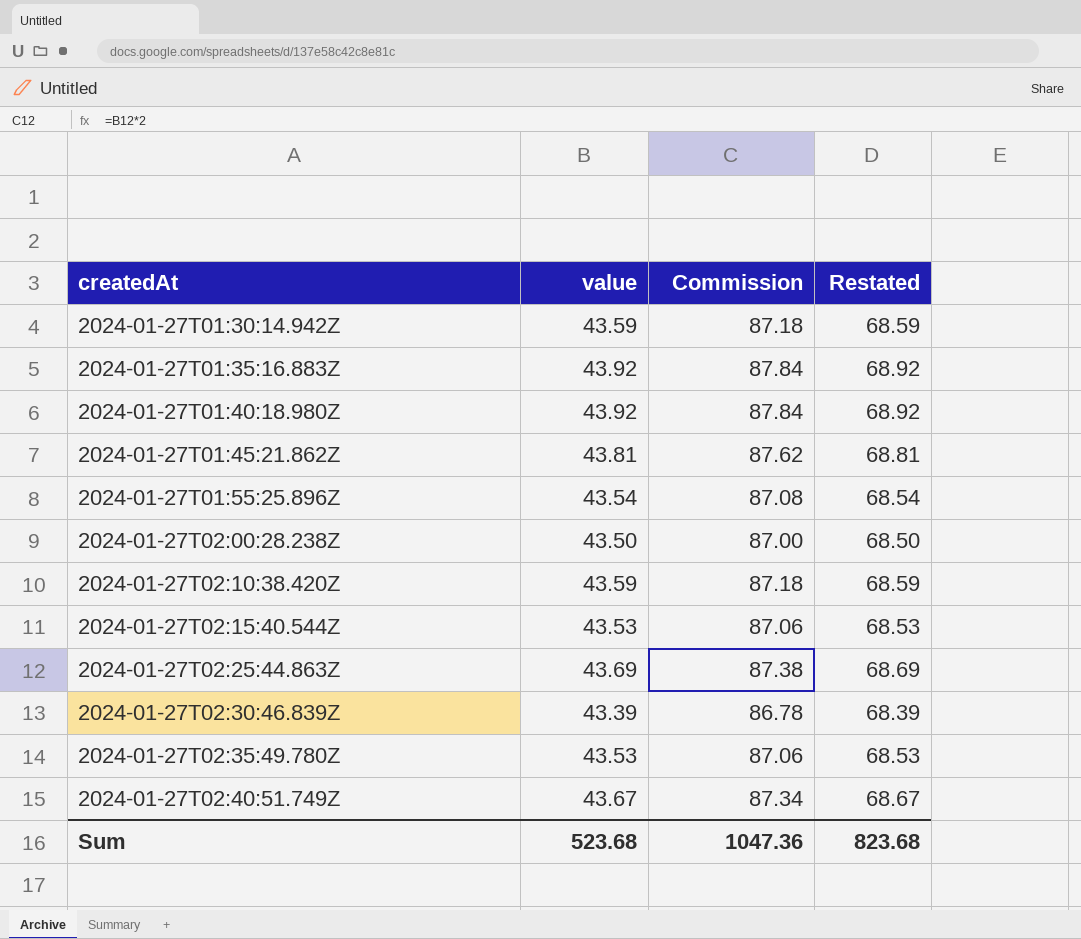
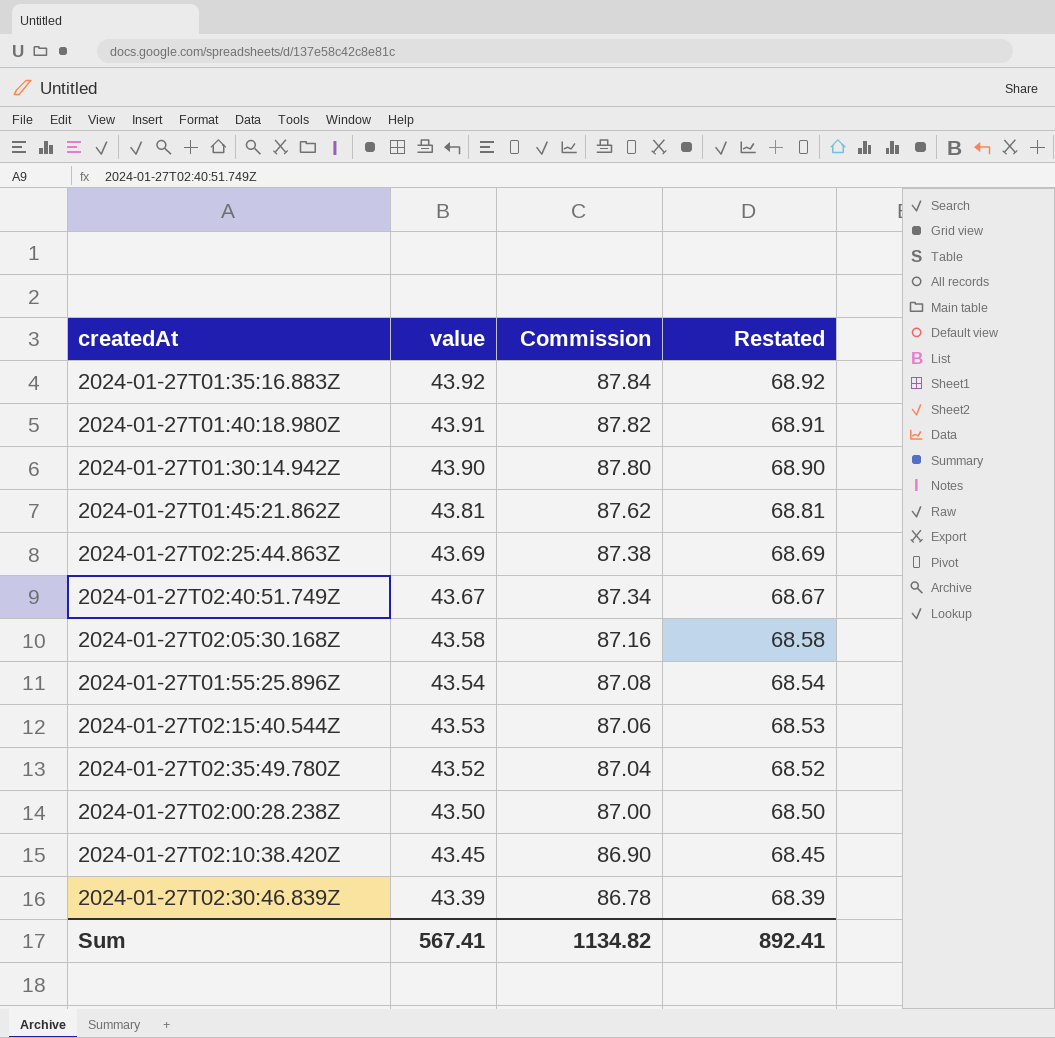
row order: createdAt ascending -> value descending
2024-01-27T01:40:18.980Z | value: 43.92 -> 43.91
2024-01-27T01:40:18.980Z | Commission: 87.84 -> 87.82
2024-01-27T01:40:18.980Z | Restated: 68.92 -> 68.91
2024-01-27T01:30:14.942Z | value: 43.59 -> 43.90
2024-01-27T01:30:14.942Z | Commission: 87.18 -> 87.80
2024-01-27T01:30:14.942Z | Restated: 68.59 -> 68.90
row 2024-01-27T02:05:30.168Z: none -> 43.58 | 87.16 | 68.58
2024-01-27T02:35:49.780Z | value: 43.53 -> 43.52
2024-01-27T02:35:49.780Z | Commission: 87.06 -> 87.04
2024-01-27T02:35:49.780Z | Restated: 68.53 -> 68.52
2024-01-27T02:10:38.420Z | value: 43.59 -> 43.45
2024-01-27T02:10:38.420Z | Commission: 87.18 -> 86.90
2024-01-27T02:10:38.420Z | Restated: 68.59 -> 68.45
Sum | value: 523.68 -> 567.41
Sum | Commission: 1047.36 -> 1134.82
Sum | Restated: 823.68 -> 892.41

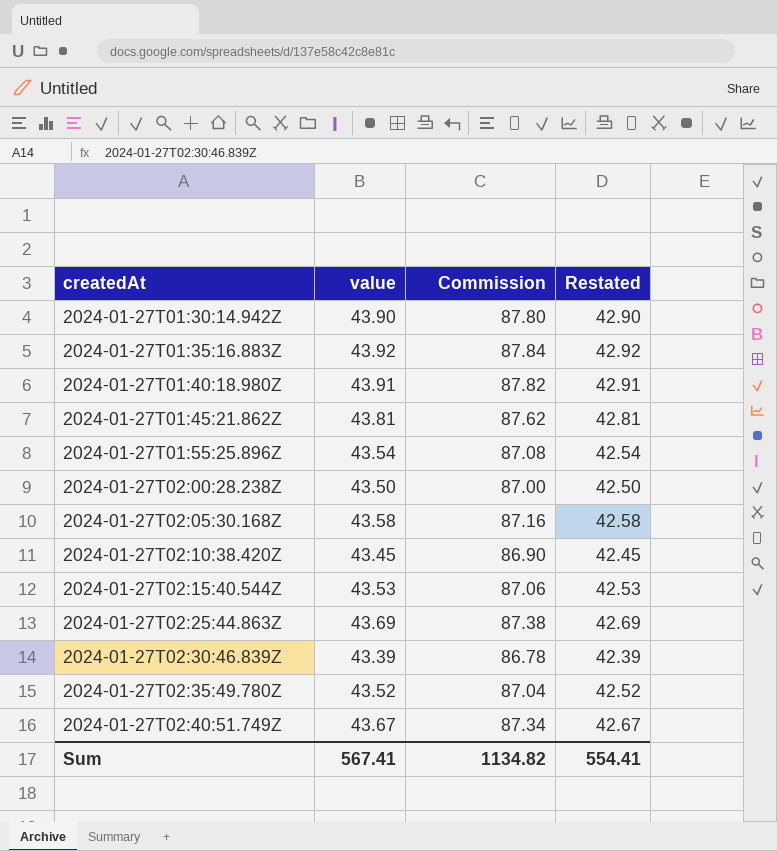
row order: value descending -> createdAt ascending
column Restated | formula: [value] + 25 -> [value] - 1
Sum | Restated: 892.41 -> 554.41

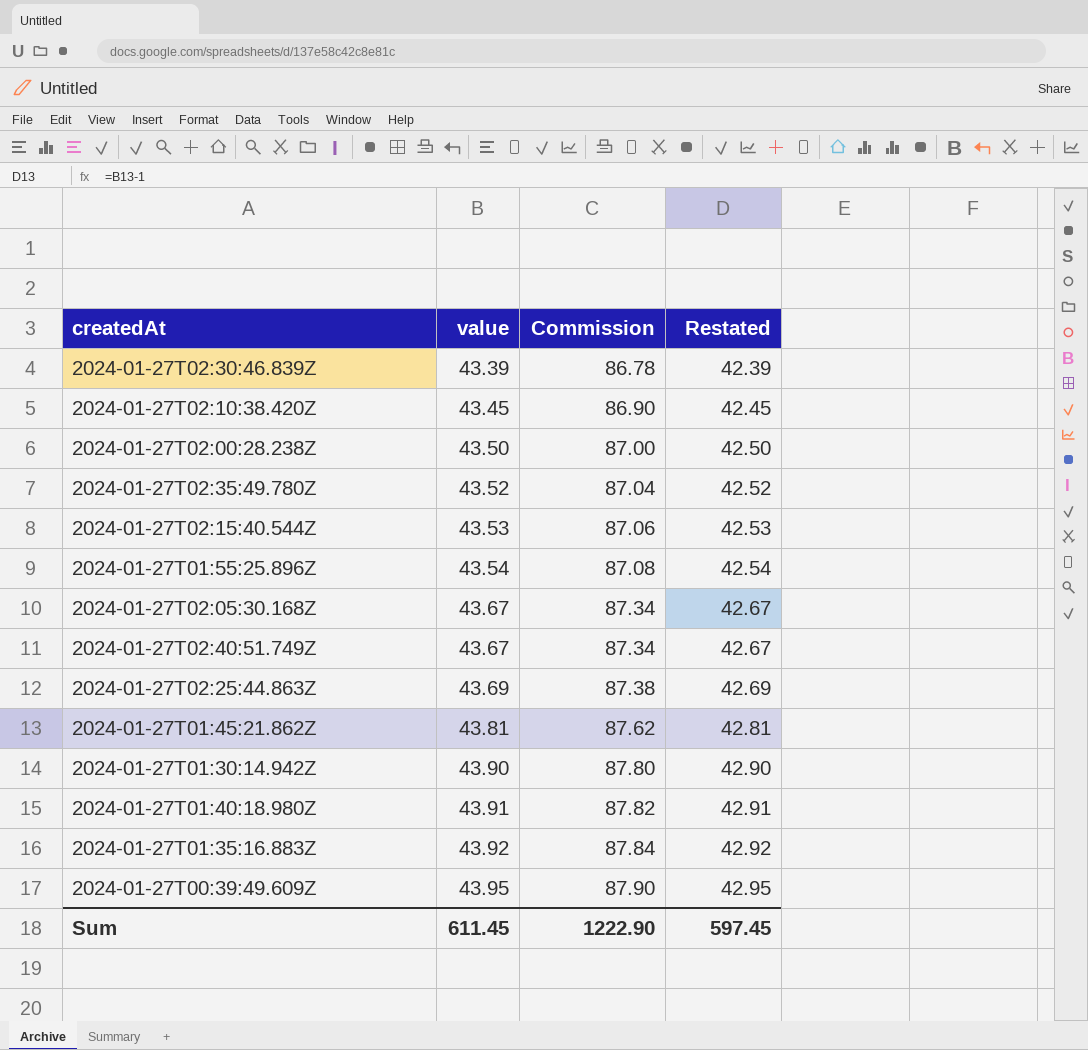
row order: createdAt ascending -> value ascending
2024-01-27T02:05:30.168Z | value: 43.58 -> 43.67
2024-01-27T02:05:30.168Z | Commission: 87.16 -> 87.34
2024-01-27T02:05:30.168Z | Restated: 42.58 -> 42.67
row 2024-01-27T00:39:49.609Z: none -> 43.95 | 87.90 | 42.95
Sum | value: 567.41 -> 611.45
Sum | Commission: 1134.82 -> 1222.90
Sum | Restated: 554.41 -> 597.45

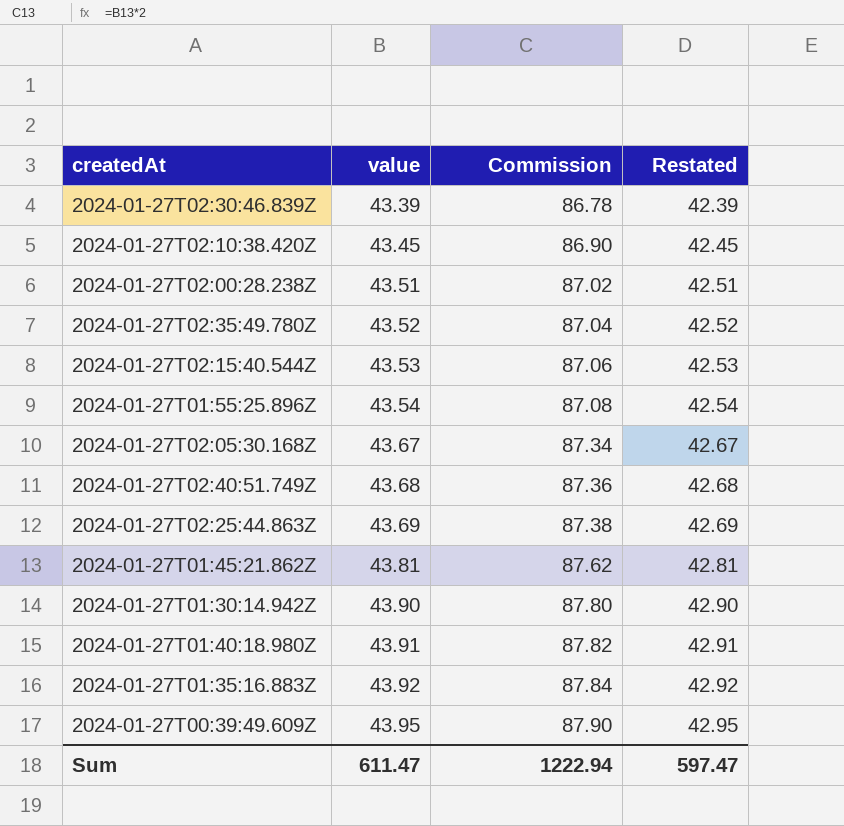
2024-01-27T02:00:28.238Z | value: 43.50 -> 43.51
2024-01-27T02:00:28.238Z | Commission: 87.00 -> 87.02
2024-01-27T02:00:28.238Z | Restated: 42.50 -> 42.51
2024-01-27T02:40:51.749Z | value: 43.67 -> 43.68
2024-01-27T02:40:51.749Z | Commission: 87.34 -> 87.36
2024-01-27T02:40:51.749Z | Restated: 42.67 -> 42.68
Sum | value: 611.45 -> 611.47
Sum | Commission: 1222.90 -> 1222.94
Sum | Restated: 597.45 -> 597.47

